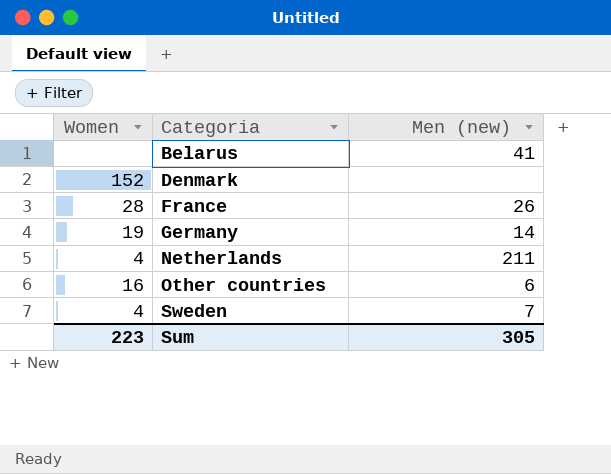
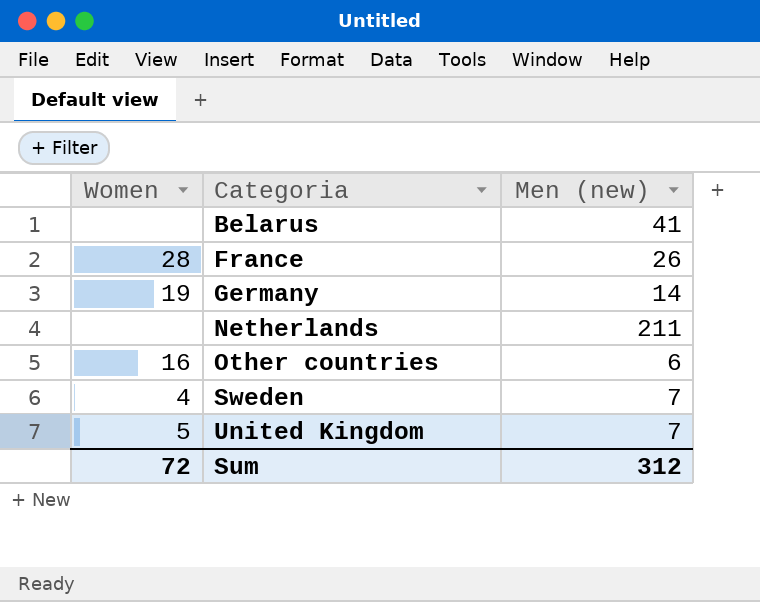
row Denmark: 152 | none -> none
Netherlands | Women: 4 -> none
row United Kingdom: none -> 5 | 7
Sum | Women: 223 -> 72
Sum | Men (new): 305 -> 312

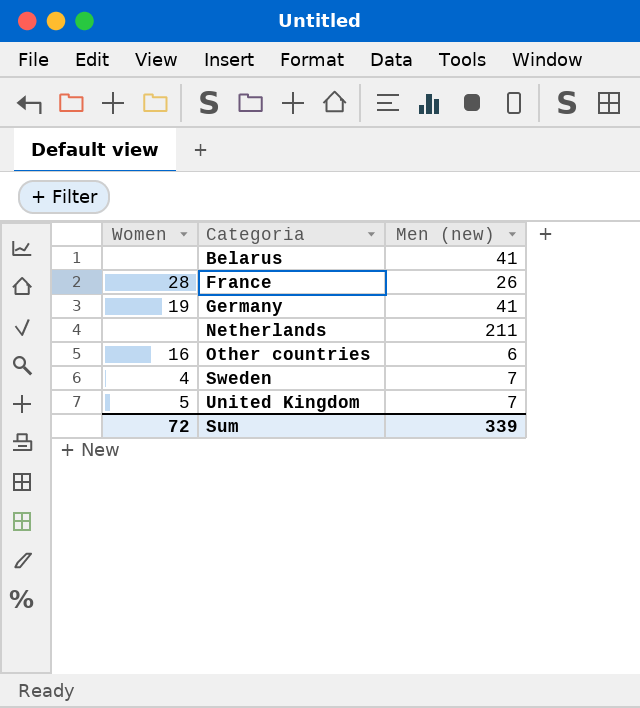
Germany | Men (new): 14 -> 41
Sum | Men (new): 312 -> 339

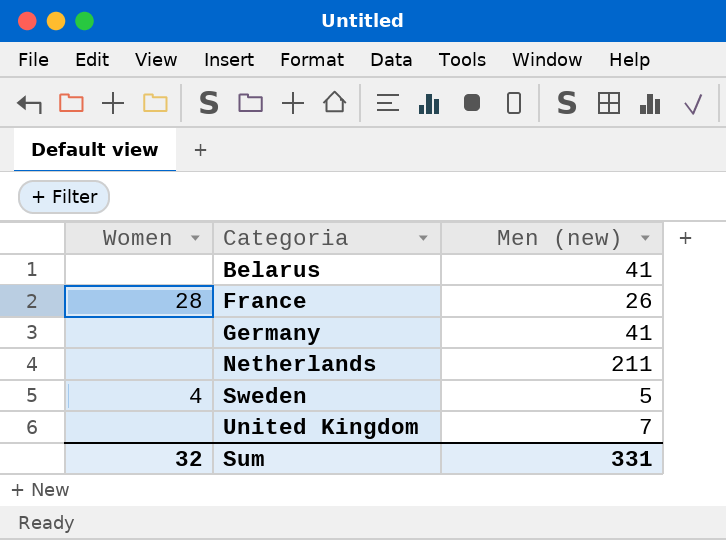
row Other countries: 16 | 6 -> none
Germany | Women: 19 -> none
Sweden | Men (new): 7 -> 5
United Kingdom | Women: 5 -> none
Sum | Women: 72 -> 32
Sum | Men (new): 339 -> 331

